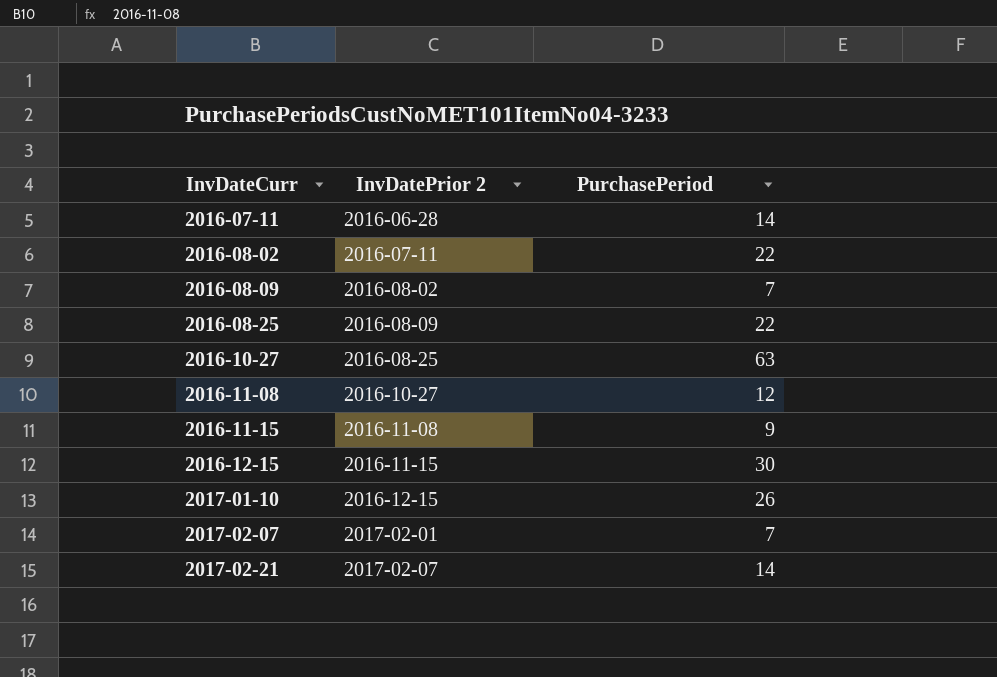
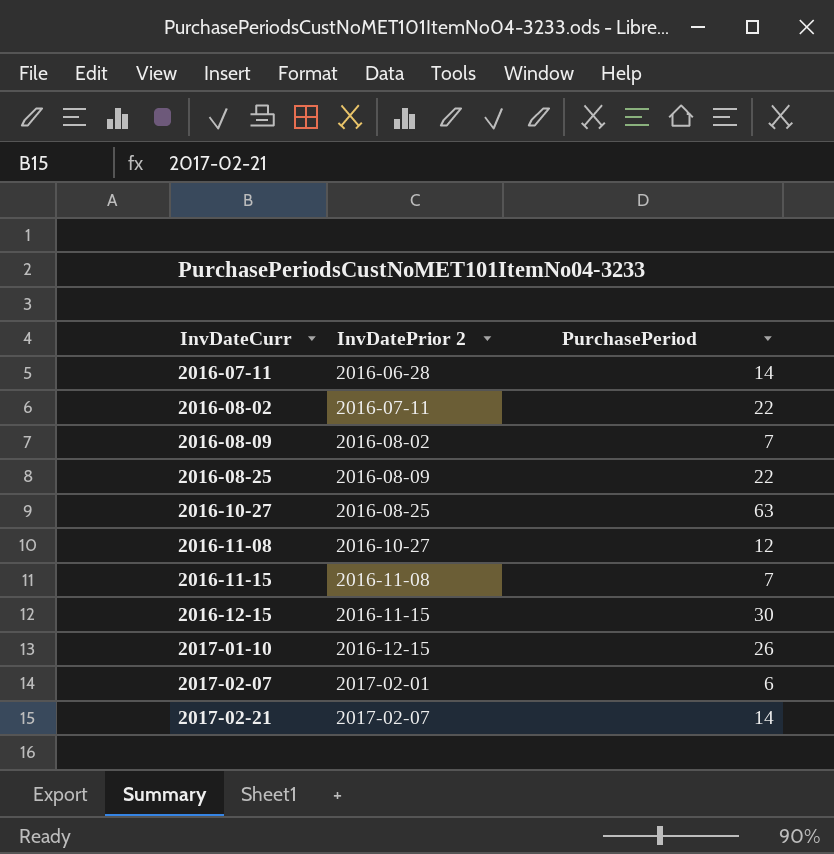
2016-11-15 | PurchasePeriod: 9 -> 7
2017-02-07 | PurchasePeriod: 7 -> 6

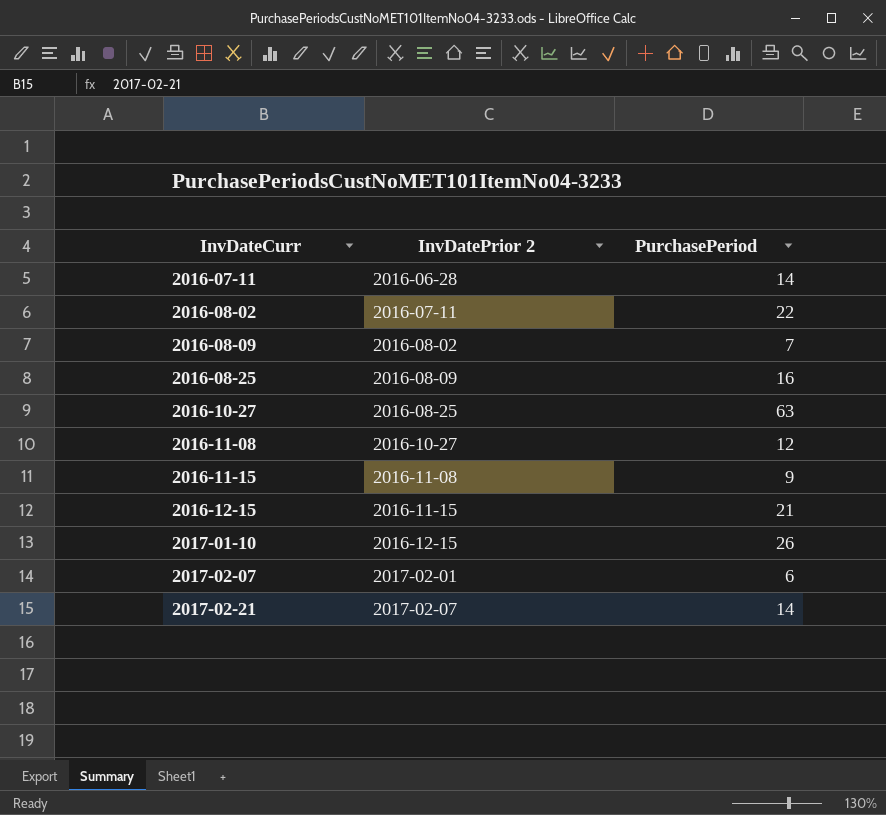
2016-08-25 | PurchasePeriod: 22 -> 16
2016-11-15 | PurchasePeriod: 7 -> 9
2016-12-15 | PurchasePeriod: 30 -> 21

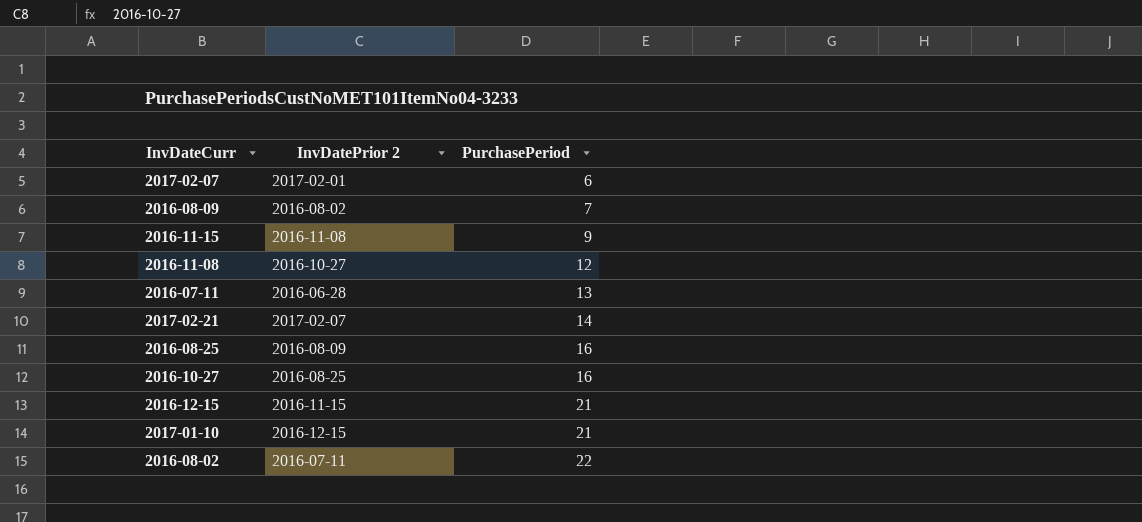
row order: InvDateCurr ascending -> PurchasePeriod ascending
2016-07-11 | PurchasePeriod: 14 -> 13
2016-10-27 | PurchasePeriod: 63 -> 16
2017-01-10 | PurchasePeriod: 26 -> 21

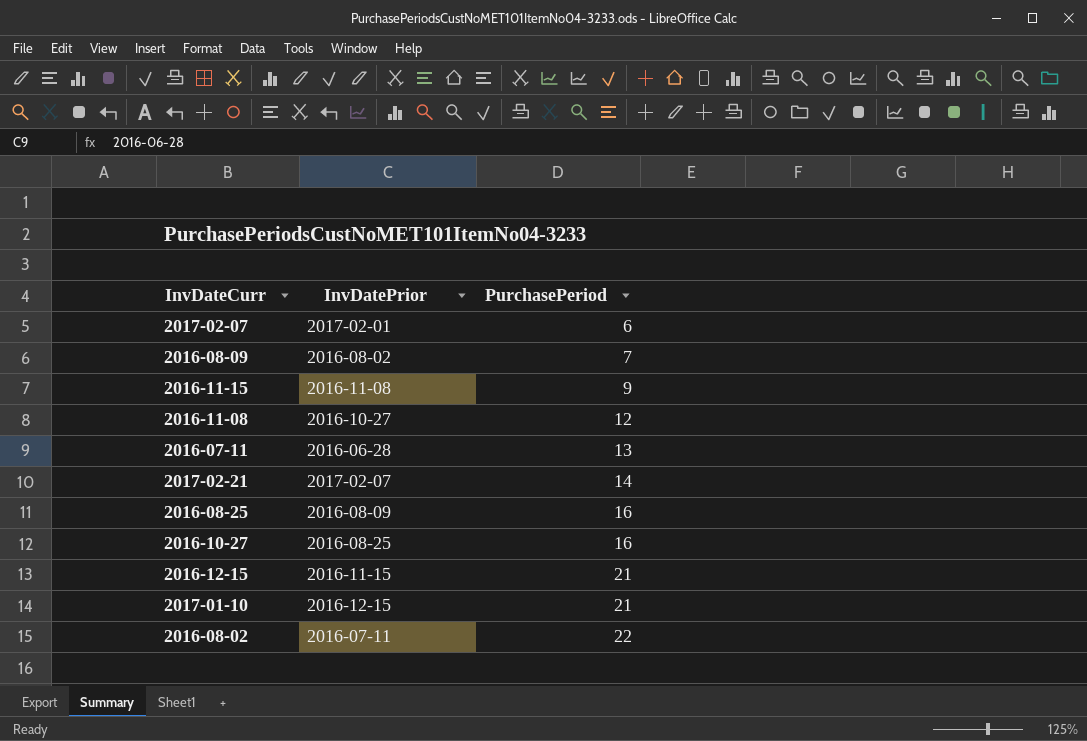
column name: InvDatePrior 2 -> InvDatePrior

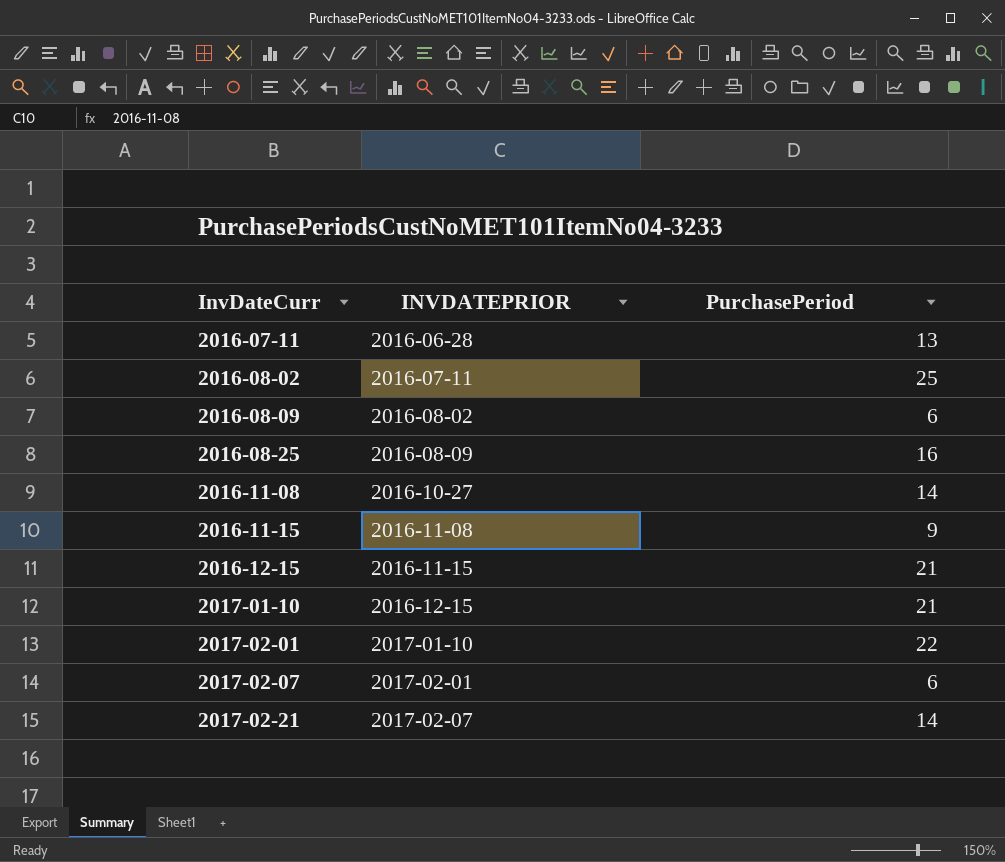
row order: PurchasePeriod ascending -> InvDateCurr ascending
column name: InvDatePrior -> INVDATEPRIOR
row 2016-10-27: 2016-08-25 | 16 -> none
2016-08-02 | PurchasePeriod: 22 -> 25
2016-08-09 | PurchasePeriod: 7 -> 6
2016-11-08 | PurchasePeriod: 12 -> 14
row 2017-02-01: none -> 2017-01-10 | 22

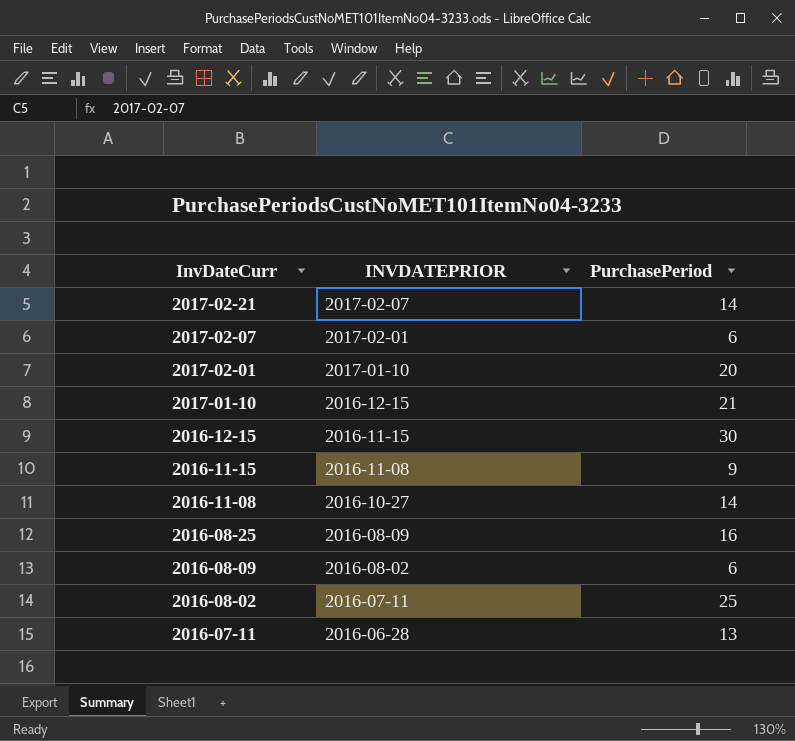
row order: InvDateCurr ascending -> InvDateCurr descending
2017-02-01 | PurchasePeriod: 22 -> 20
2016-12-15 | PurchasePeriod: 21 -> 30

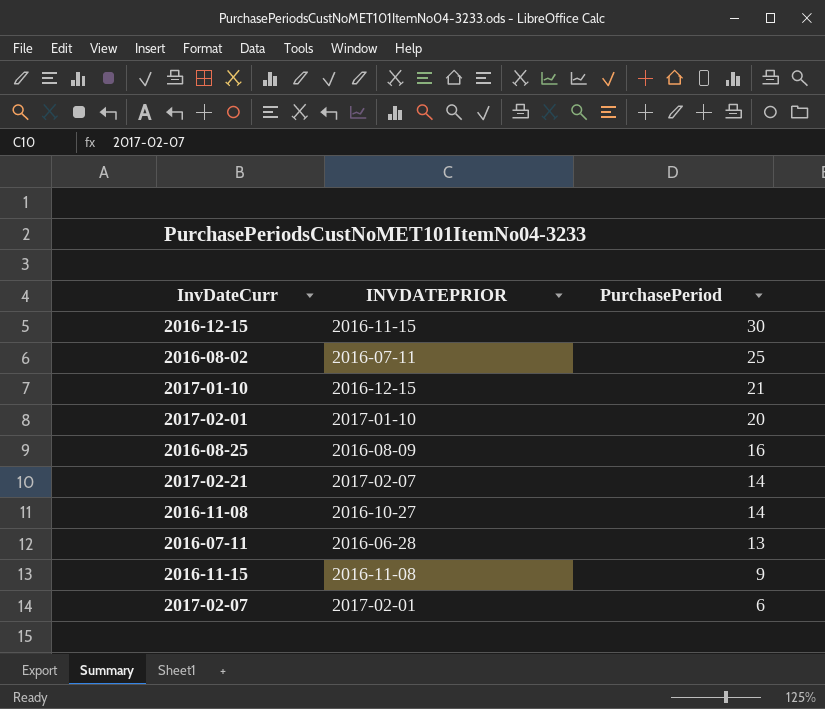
row order: InvDateCurr descending -> PurchasePeriod descending
row 2016-08-09: 2016-08-02 | 6 -> none

